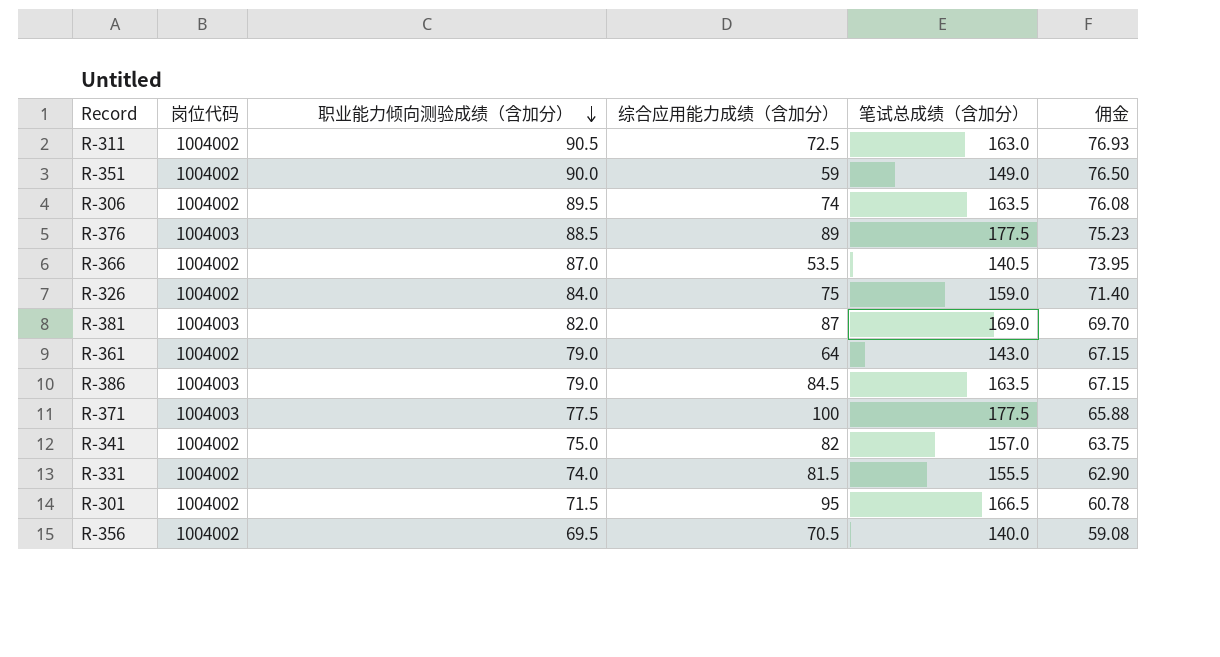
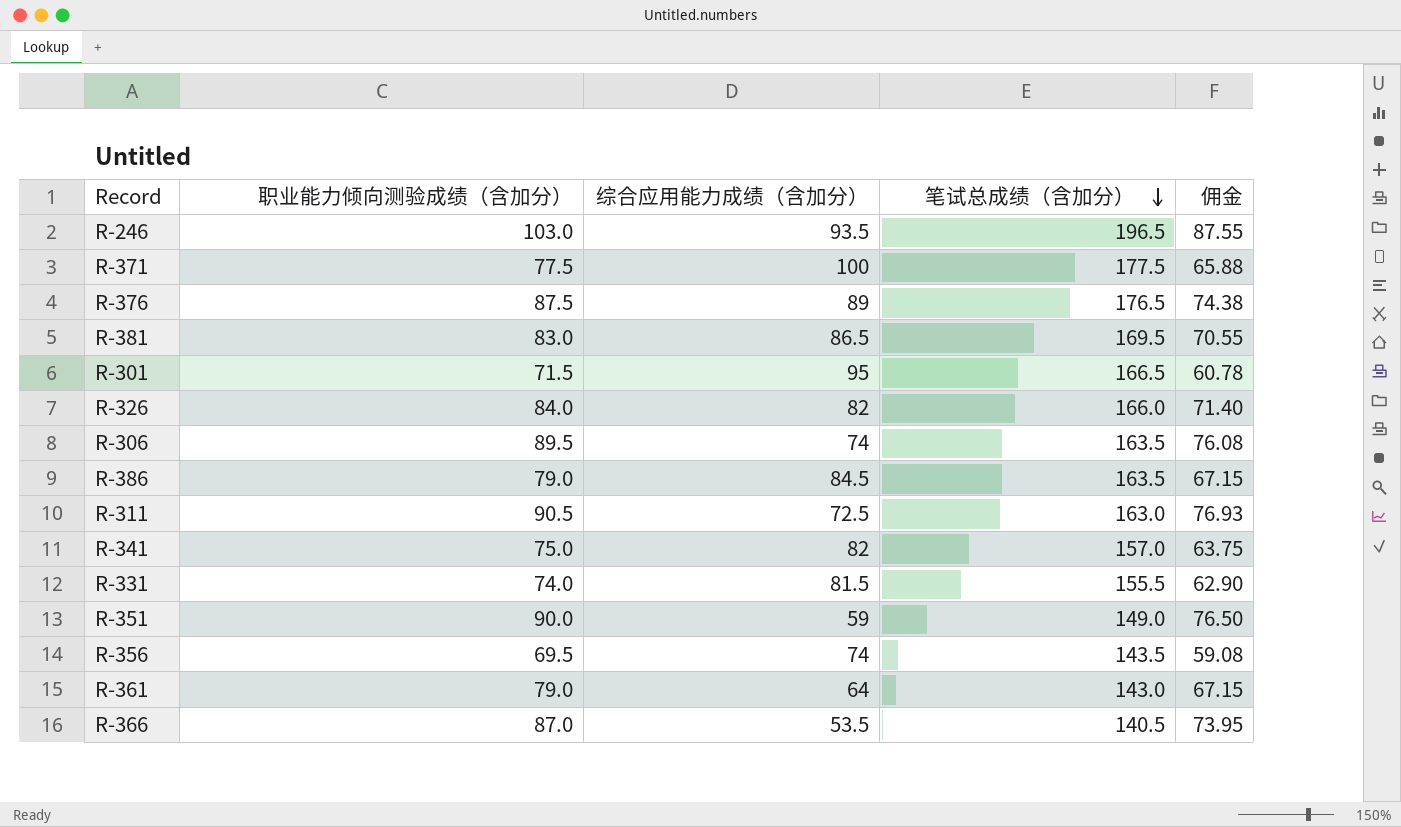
row order: 职业能力倾向测验成绩（含加分） descending -> 笔试总成绩（含加分） descending
column 岗位代码 | position: 2 -> none
row R-246: none -> 103.0 | 93.5 | 196.5 | 87.55
R-376 | 职业能力倾向测验成绩（含加分）: 88.5 -> 87.5
R-376 | 笔试总成绩（含加分）: 177.5 -> 176.5
R-376 | 佣金: 75.23 -> 74.38
R-381 | 职业能力倾向测验成绩（含加分）: 82.0 -> 83.0
R-381 | 综合应用能力成绩（含加分）: 87 -> 86.5
R-381 | 笔试总成绩（含加分）: 169.0 -> 169.5
R-381 | 佣金: 69.70 -> 70.55
R-326 | 综合应用能力成绩（含加分）: 75 -> 82
R-326 | 笔试总成绩（含加分）: 159.0 -> 166.0
R-356 | 综合应用能力成绩（含加分）: 70.5 -> 74
R-356 | 笔试总成绩（含加分）: 140.0 -> 143.5

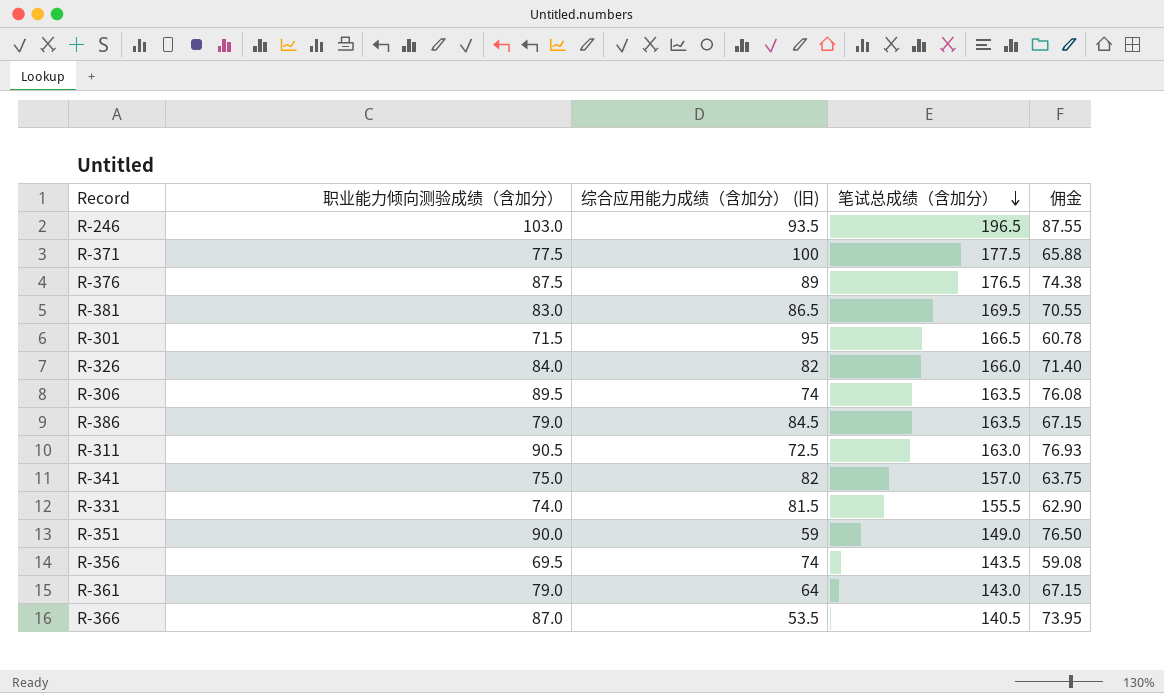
column name: 综合应用能力成绩（含加分） -> 综合应用能力成绩（含加分） (旧)

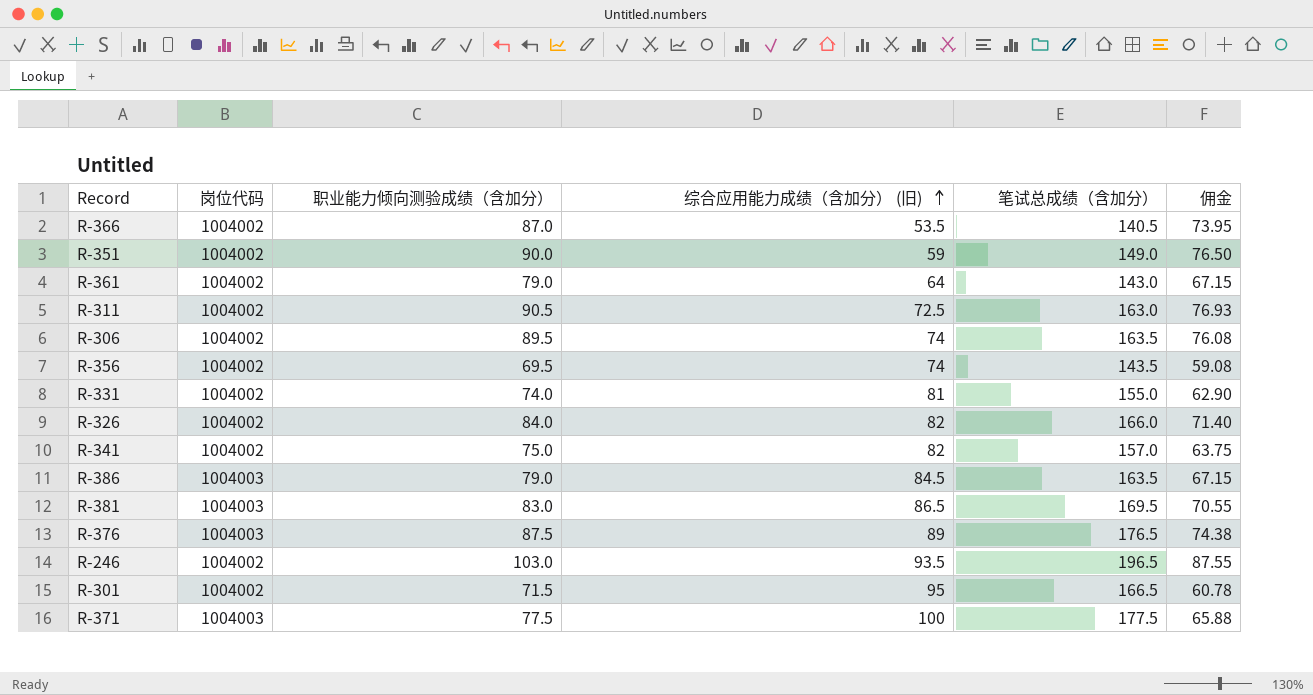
row order: 笔试总成绩（含加分） descending -> 综合应用能力成绩（含加分） (旧) ascending
column 岗位代码 | position: none -> 2
R-331 | 综合应用能力成绩（含加分） (旧): 81.5 -> 81
R-331 | 笔试总成绩（含加分）: 155.5 -> 155.0

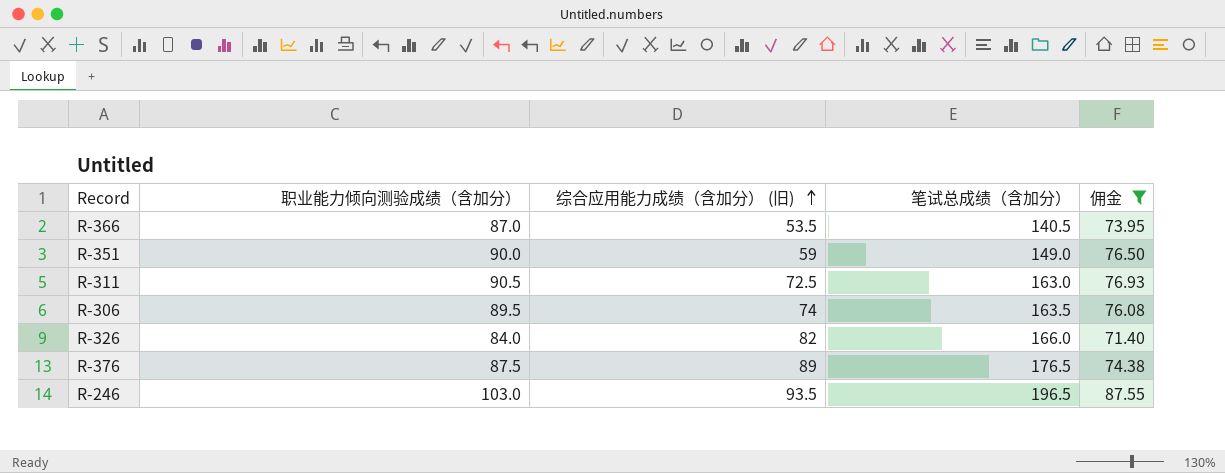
filter: none -> 佣金 >= 71.40
column 岗位代码 | position: 2 -> none

